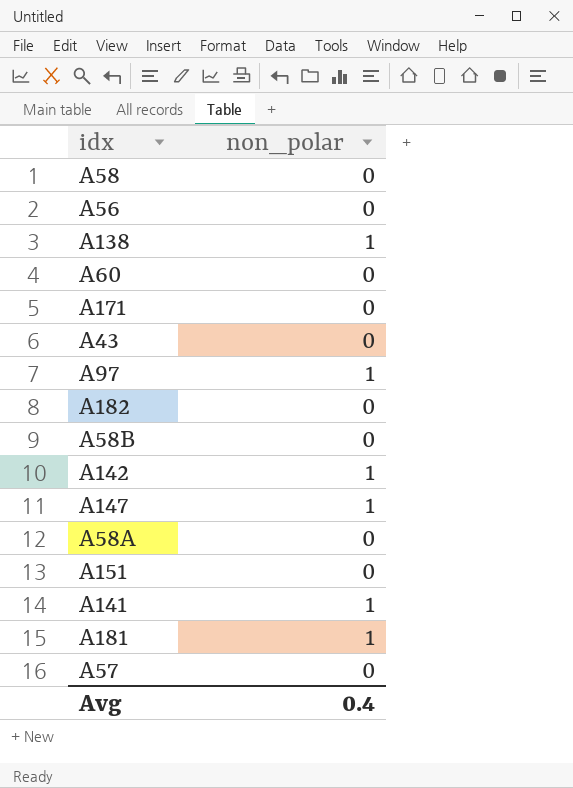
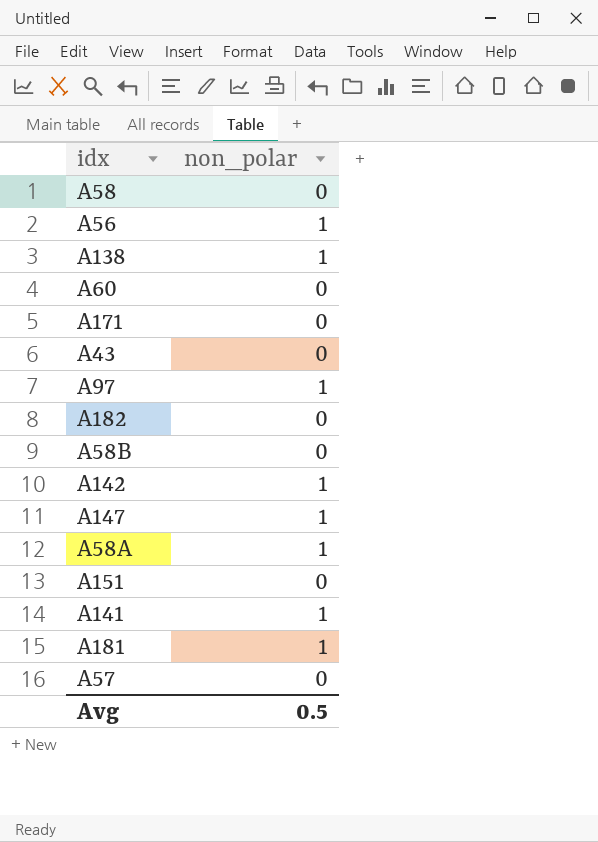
A56 | non_polar: 0 -> 1
A58A | non_polar: 0 -> 1
Avg | non_polar: 0.4 -> 0.5

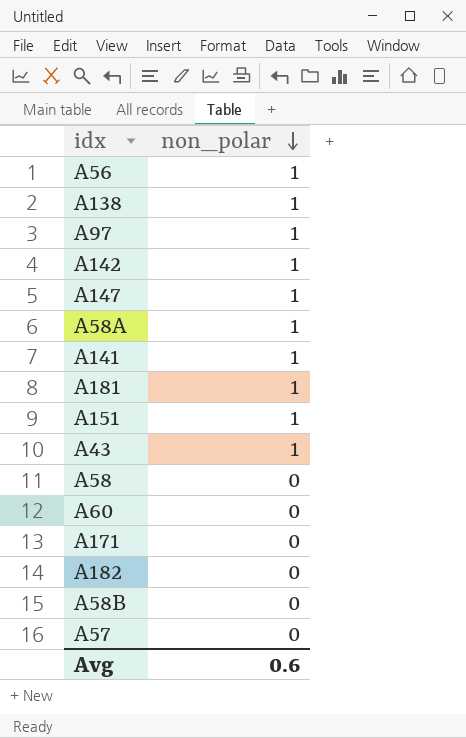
row order: none -> non_polar descending
A151 | non_polar: 0 -> 1
A43 | non_polar: 0 -> 1
Avg | non_polar: 0.5 -> 0.6

